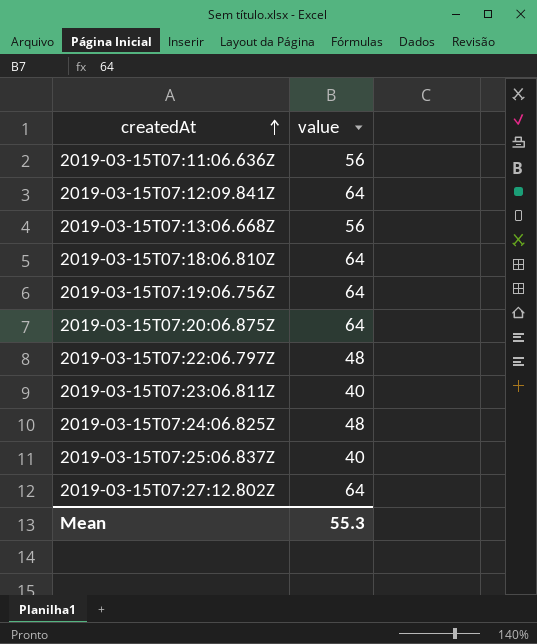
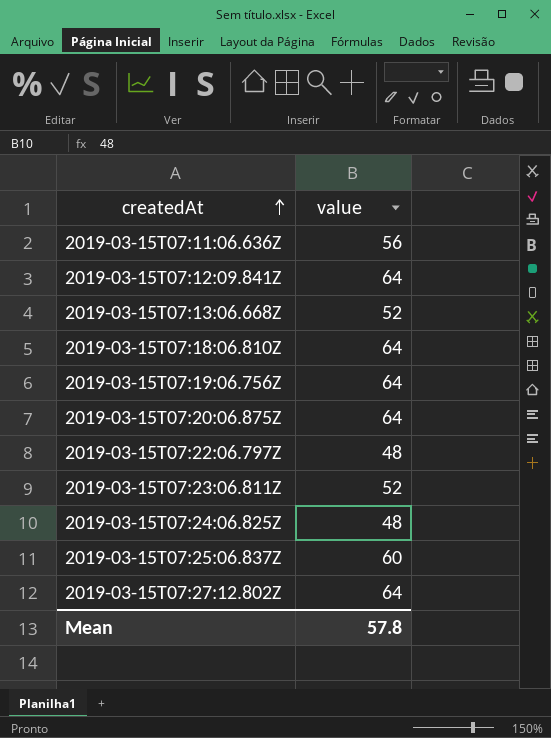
2019-03-15T07:13:06.668Z | value: 56 -> 52
2019-03-15T07:23:06.811Z | value: 40 -> 52
2019-03-15T07:25:06.837Z | value: 40 -> 60
Mean | value: 55.3 -> 57.8

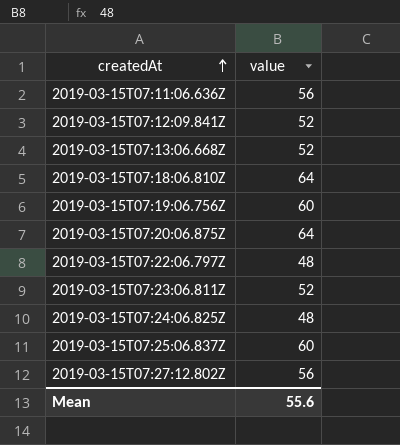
2019-03-15T07:12:09.841Z | value: 64 -> 52
2019-03-15T07:19:06.756Z | value: 64 -> 60
2019-03-15T07:27:12.802Z | value: 64 -> 56
Mean | value: 57.8 -> 55.6

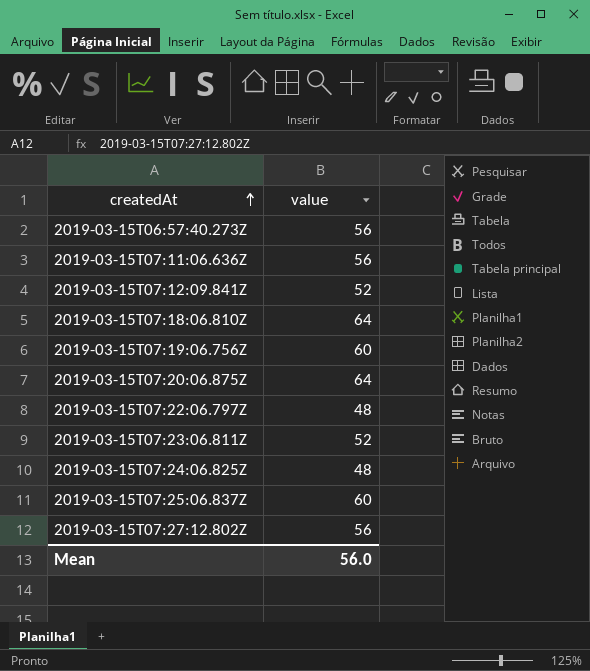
row 2019-03-15T07:13:06.668Z: 52 -> none
row 2019-03-15T06:57:40.273Z: none -> 56
Mean | value: 55.6 -> 56.0

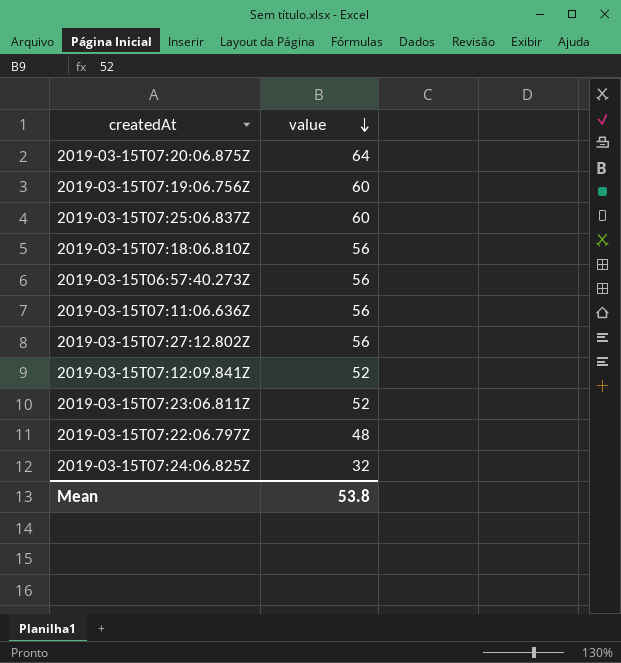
row order: createdAt ascending -> value descending
2019-03-15T07:18:06.810Z | value: 64 -> 56
2019-03-15T07:24:06.825Z | value: 48 -> 32
Mean | value: 56.0 -> 53.8

